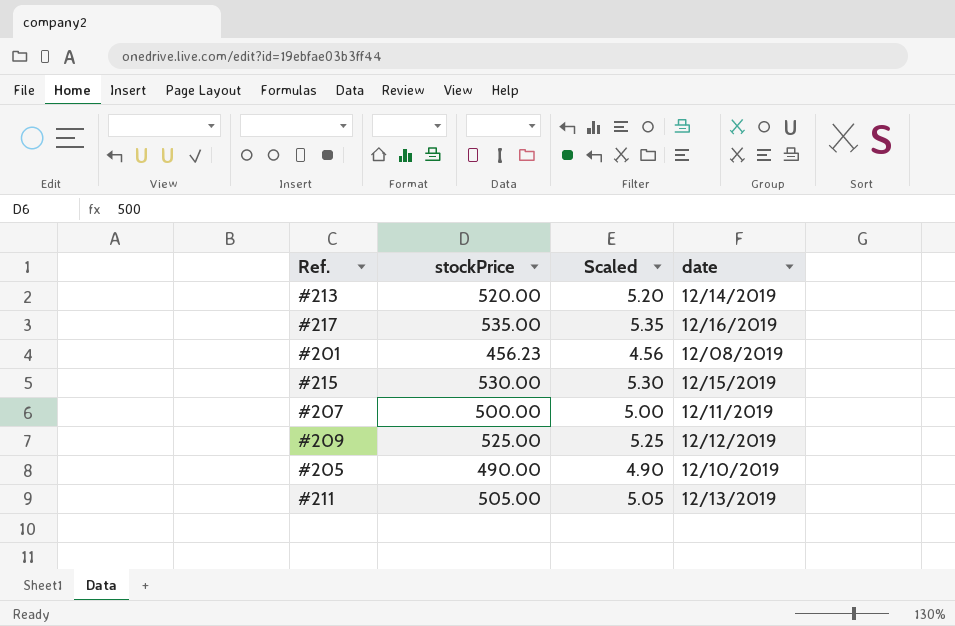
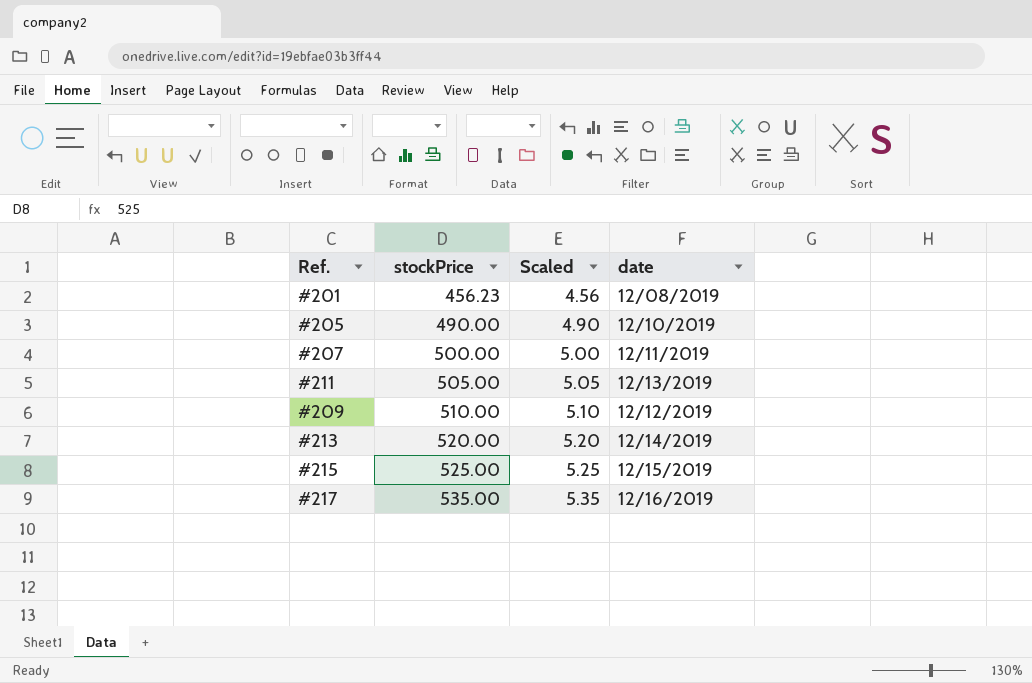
row order: none -> stockPrice ascending
#209 | stockPrice: 525.00 -> 510.00
#209 | Scaled: 5.25 -> 5.10
#215 | stockPrice: 530.00 -> 525.00
#215 | Scaled: 5.30 -> 5.25

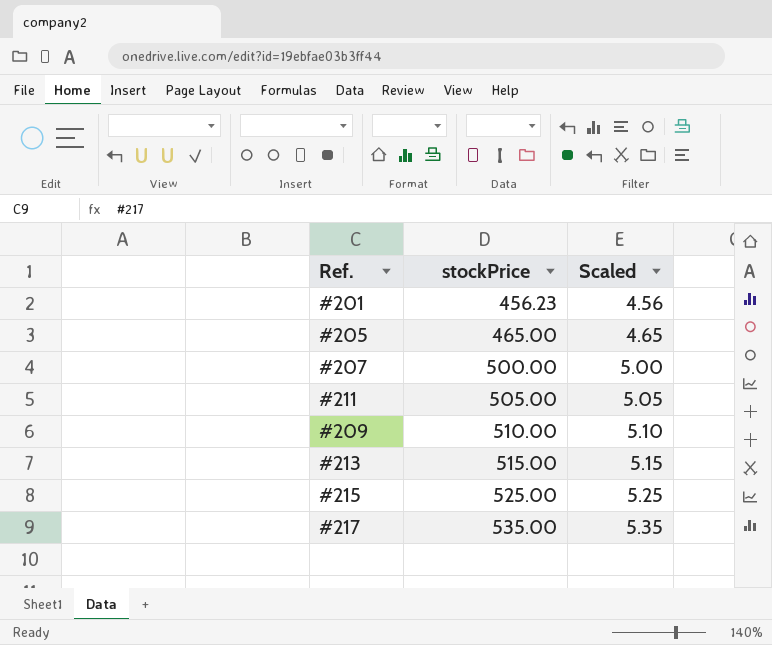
column date | position: 4 -> none
#205 | stockPrice: 490.00 -> 465.00
#205 | Scaled: 4.90 -> 4.65
#213 | stockPrice: 520.00 -> 515.00
#213 | Scaled: 5.20 -> 5.15

